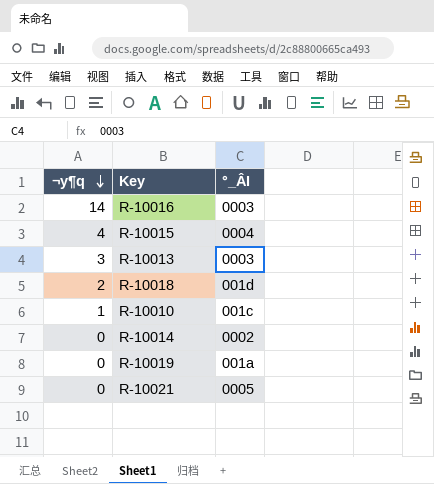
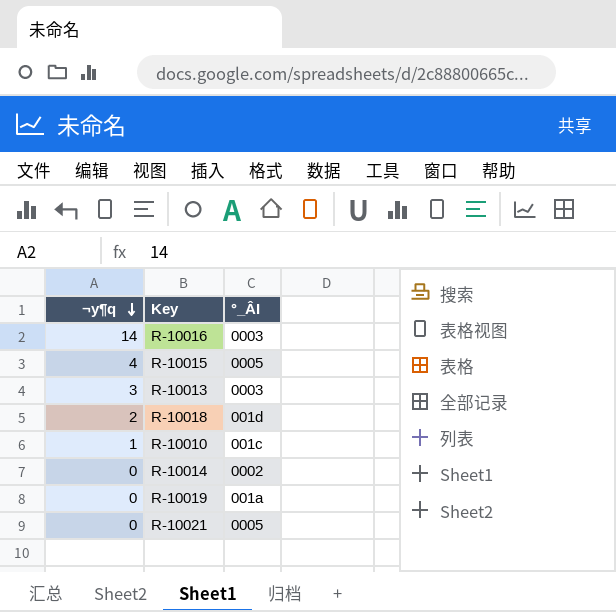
R-10015 | °_ÂI: 0004 -> 0005

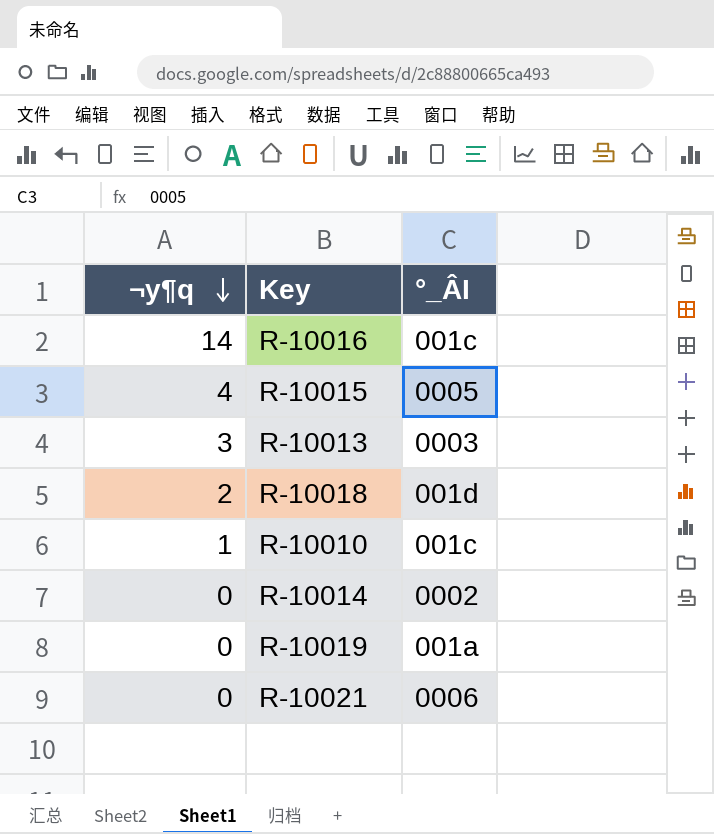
R-10016 | °_ÂI: 0003 -> 001c
R-10021 | °_ÂI: 0005 -> 0006

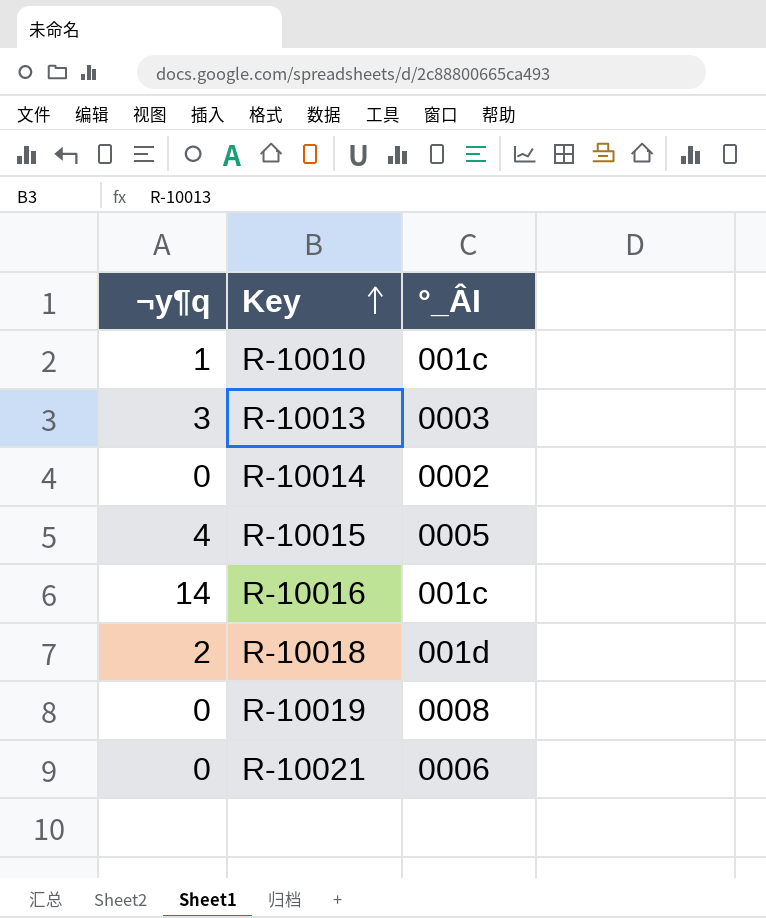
row order: ¬y¶q descending -> Key ascending
R-10019 | °_ÂI: 001a -> 0008

